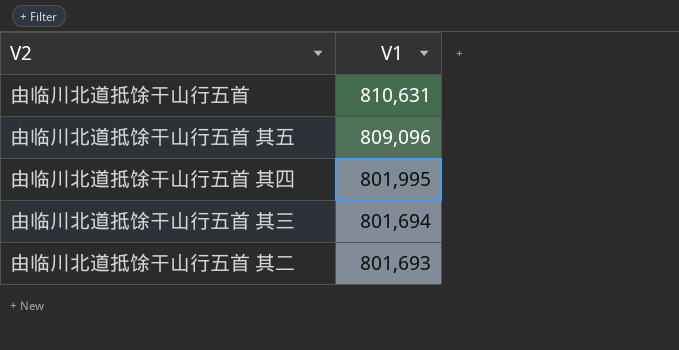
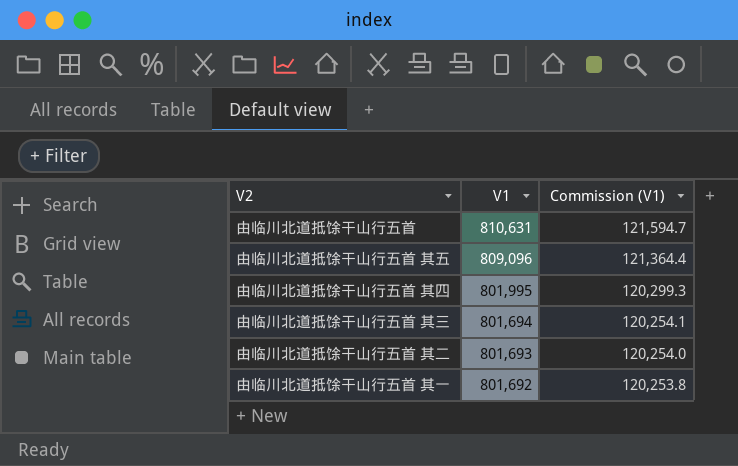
column Commission (V1) | formula: none -> [V1] * 0.15
row 由临川北道抵馀干山行五首 其一: none -> 801,692 | 120,253.8

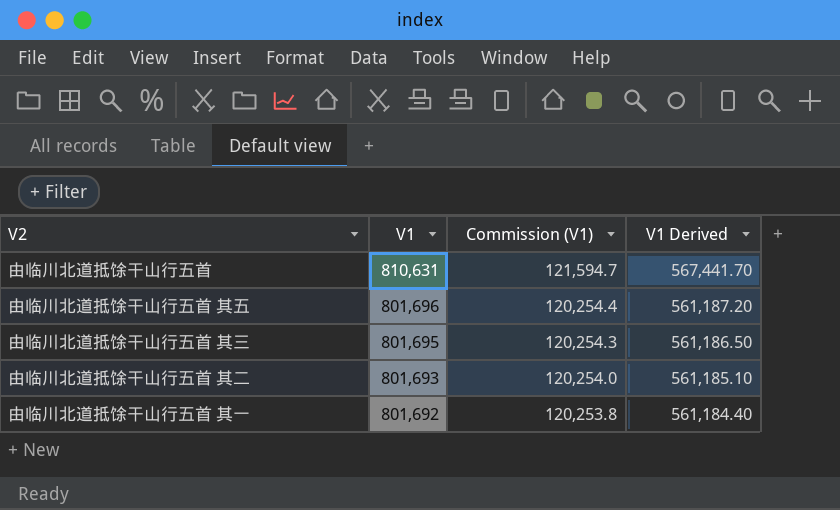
column V1 Derived | formula: none -> [V1] * 0.7
row 由临川北道抵馀干山行五首 其四: 801,995 | 120,299.3 -> none
由临川北道抵馀干山行五首 其五 | V1: 809,096 -> 801,696
由临川北道抵馀干山行五首 其五 | Commission (V1): 121,364.4 -> 120,254.4
由临川北道抵馀干山行五首 其三 | V1: 801,694 -> 801,695
由临川北道抵馀干山行五首 其三 | Commission (V1): 120,254.1 -> 120,254.3

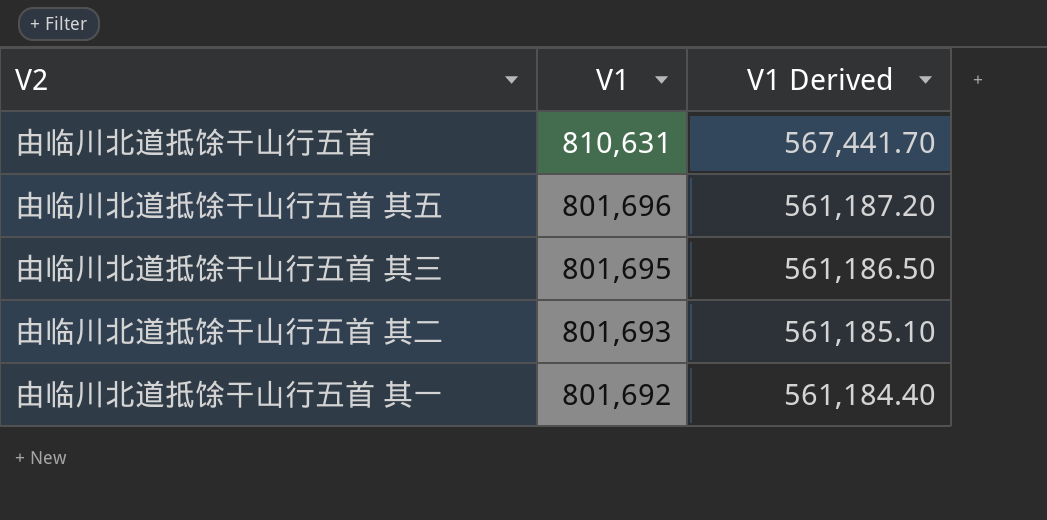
column Commission (V1) | formula: [V1] * 0.15 -> none

